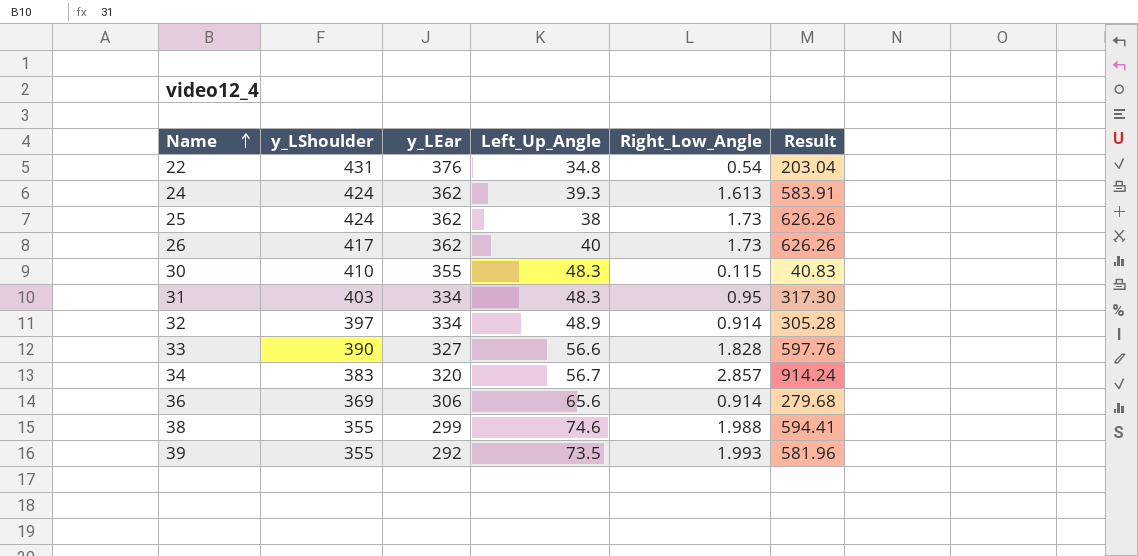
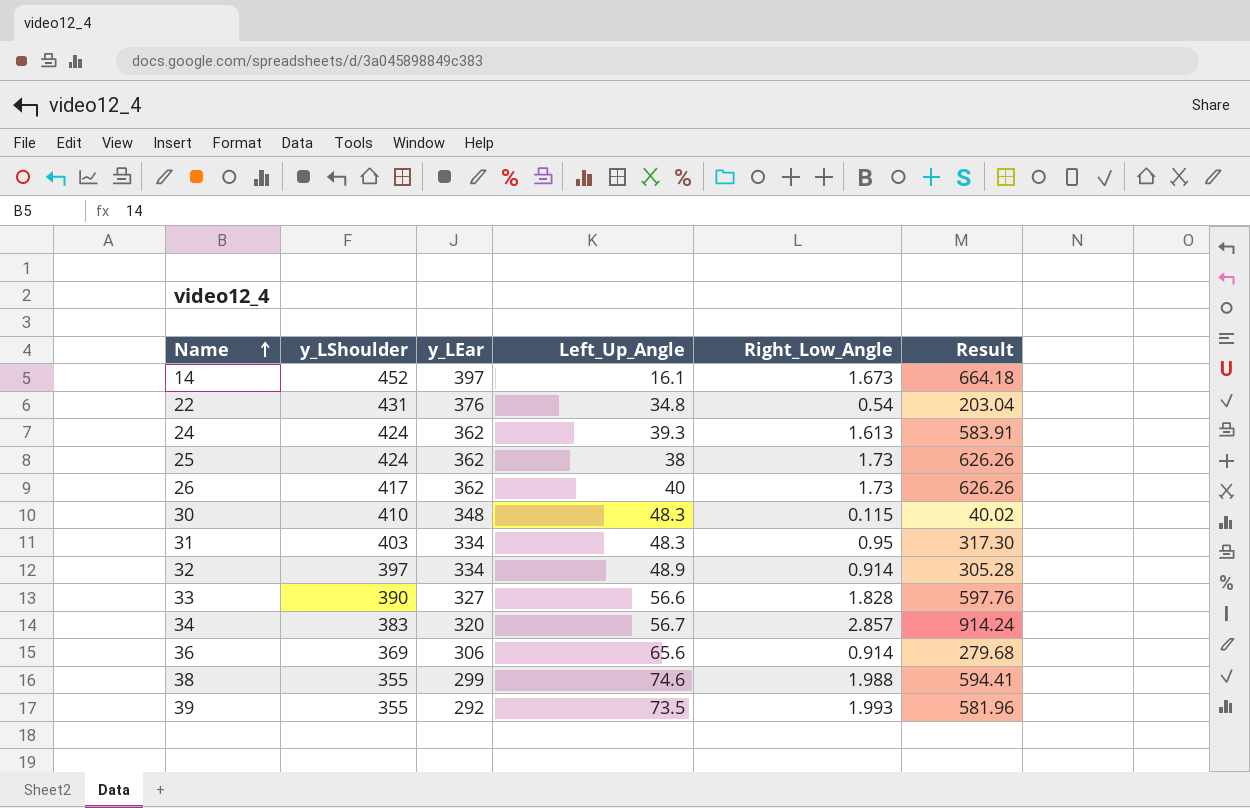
row 14: none -> 452 | 397 | 16.1 | 1.673 | 664.18
30 | y_LEar: 355 -> 348
30 | Result: 40.83 -> 40.02

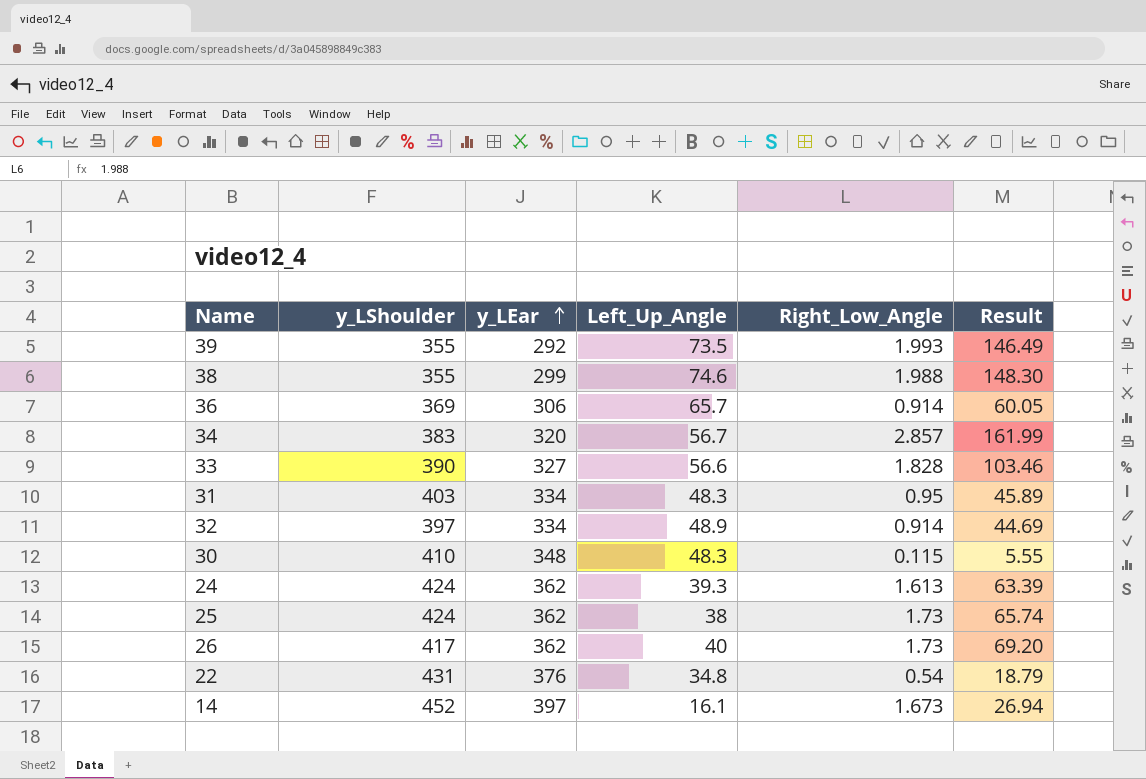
row order: Name ascending -> y_LEar ascending
column Result | formula: [y_LEar] * [Right_Low_Angle] -> [Left_Up_Angle] * [Right_Low_Angle]
36 | Left_Up_Angle: 65.6 -> 65.7

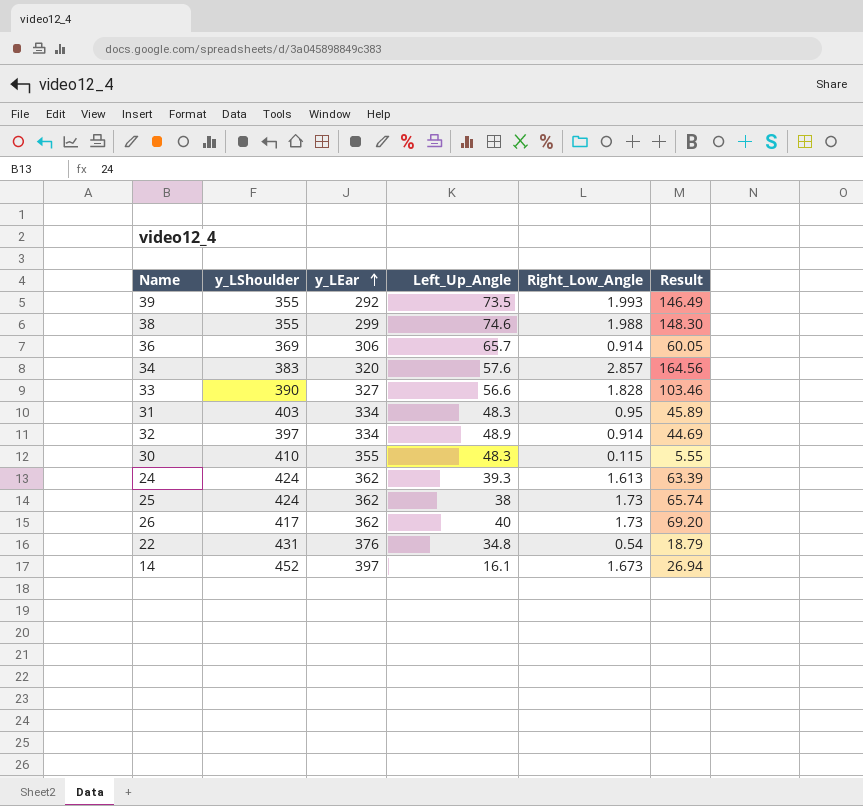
34 | Left_Up_Angle: 56.7 -> 57.6
34 | Result: 161.99 -> 164.56
30 | y_LEar: 348 -> 355

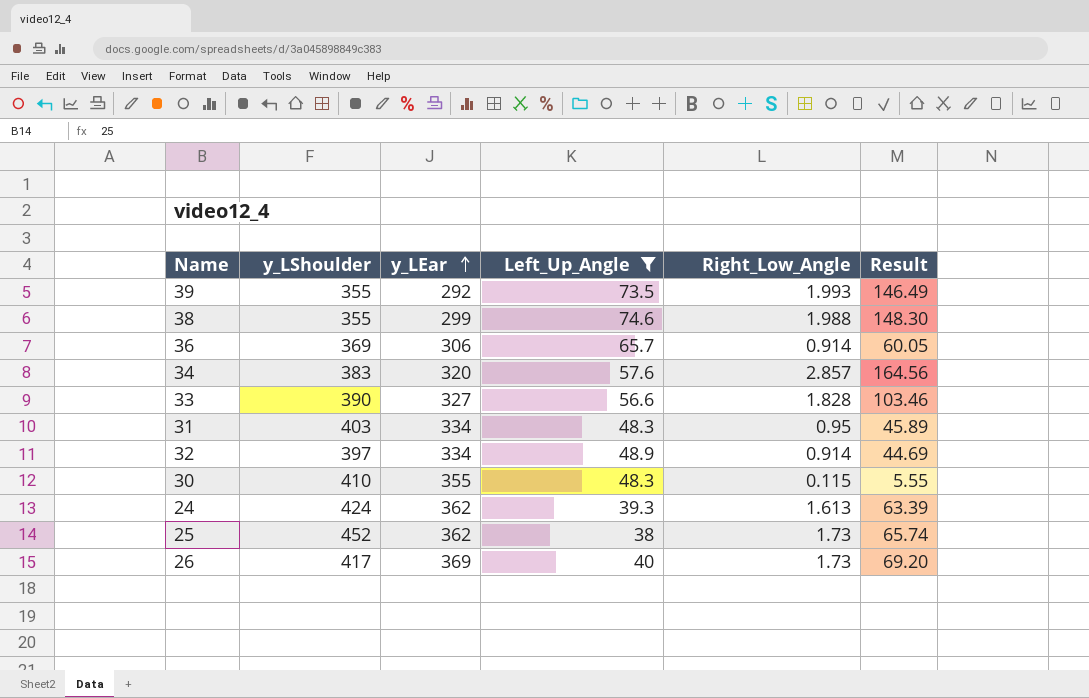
filter: none -> Left_Up_Angle >= 38
25 | y_LShoulder: 424 -> 452
26 | y_LEar: 362 -> 369

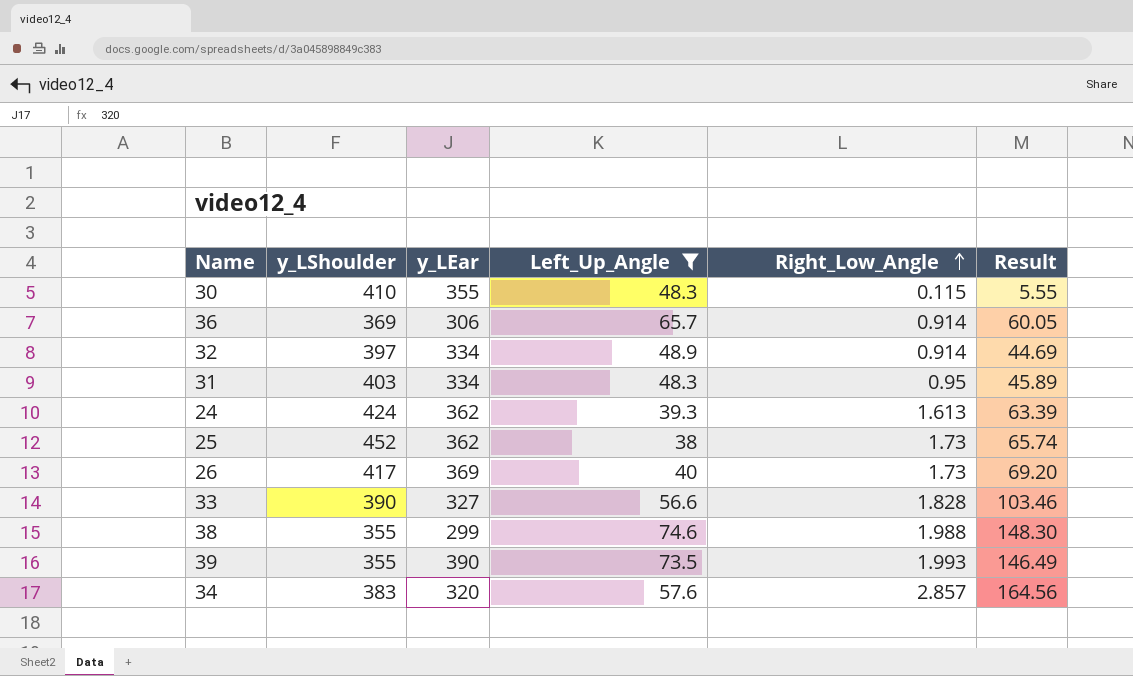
row order: y_LEar ascending -> Right_Low_Angle ascending
39 | y_LEar: 292 -> 390

